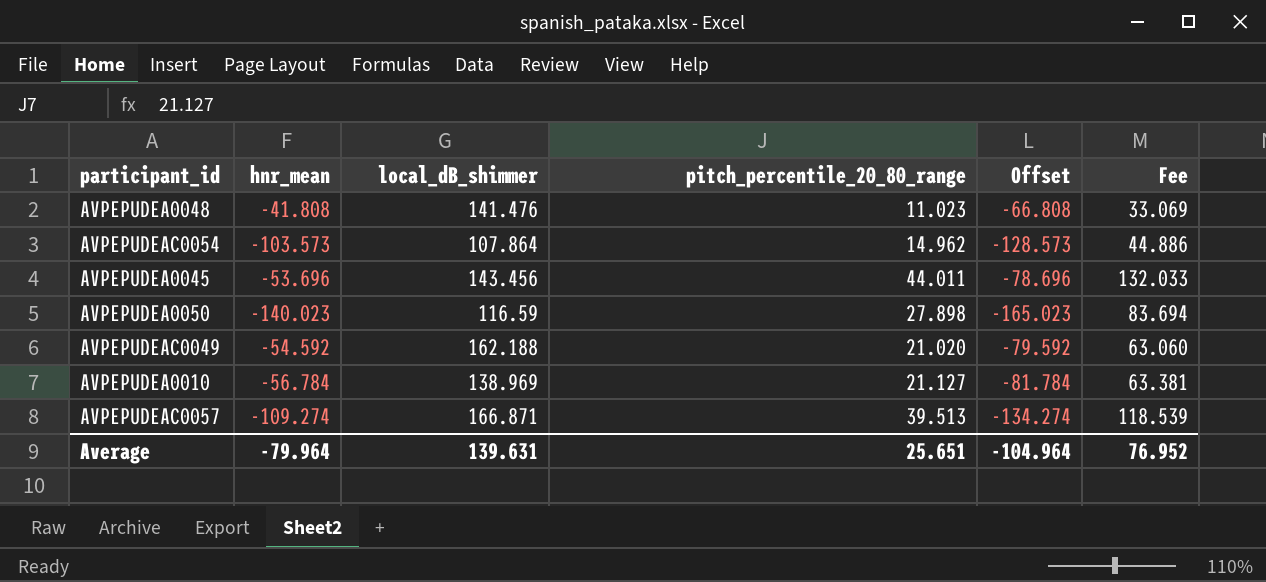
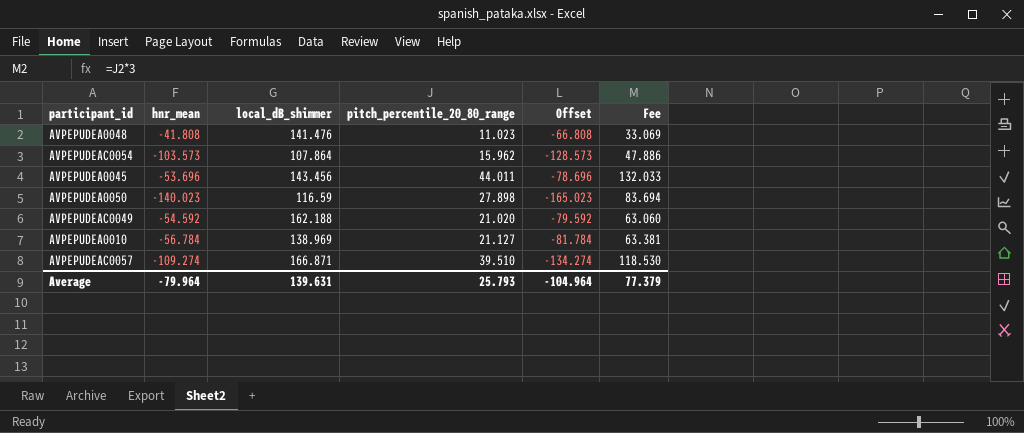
AVPEPUDEAC0054 | pitch_percentile_20_80_range: 14.962 -> 15.962
AVPEPUDEAC0054 | Fee: 44.886 -> 47.886
AVPEPUDEAC0057 | pitch_percentile_20_80_range: 39.513 -> 39.510
AVPEPUDEAC0057 | Fee: 118.539 -> 118.530
Average | pitch_percentile_20_80_range: 25.651 -> 25.793
Average | Fee: 76.952 -> 77.379

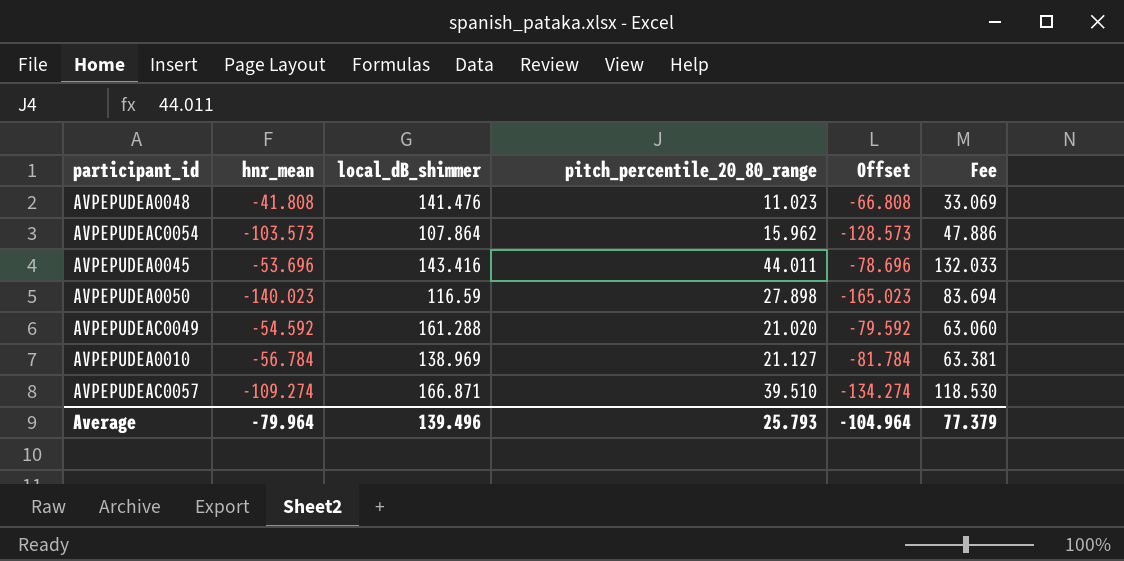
AVPEPUDEA0045 | local_dB_shimmer: 143.456 -> 143.416
AVPEPUDEAC0049 | local_dB_shimmer: 162.188 -> 161.288
Average | local_dB_shimmer: 139.631 -> 139.496

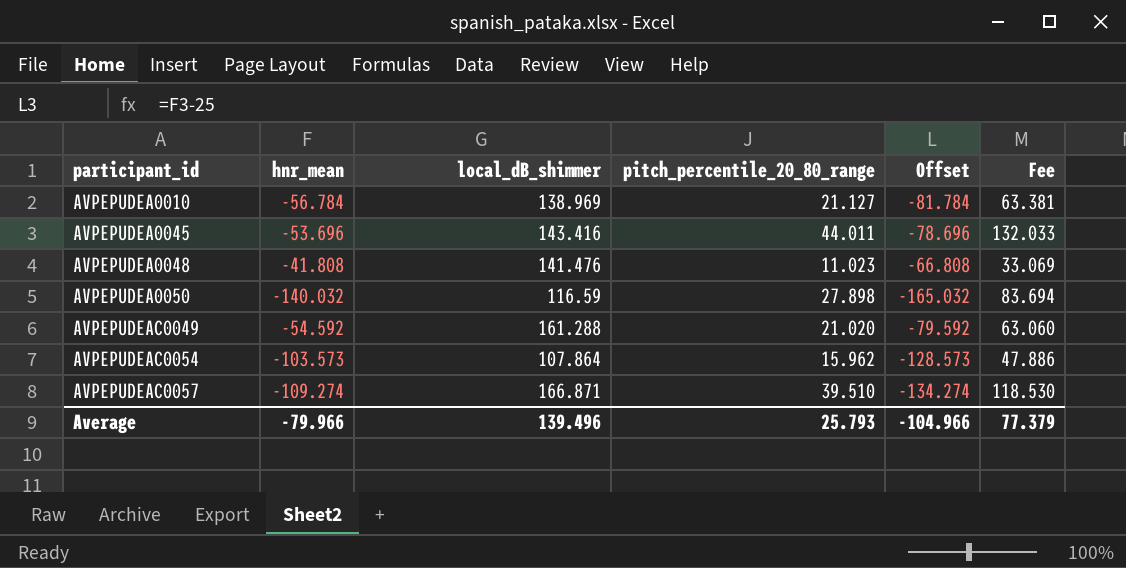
row order: none -> participant_id ascending
AVPEPUDEA0050 | hnr_mean: -140.023 -> -140.032
AVPEPUDEA0050 | Offset: -165.023 -> -165.032
Average | hnr_mean: -79.964 -> -79.966
Average | Offset: -104.964 -> -104.966

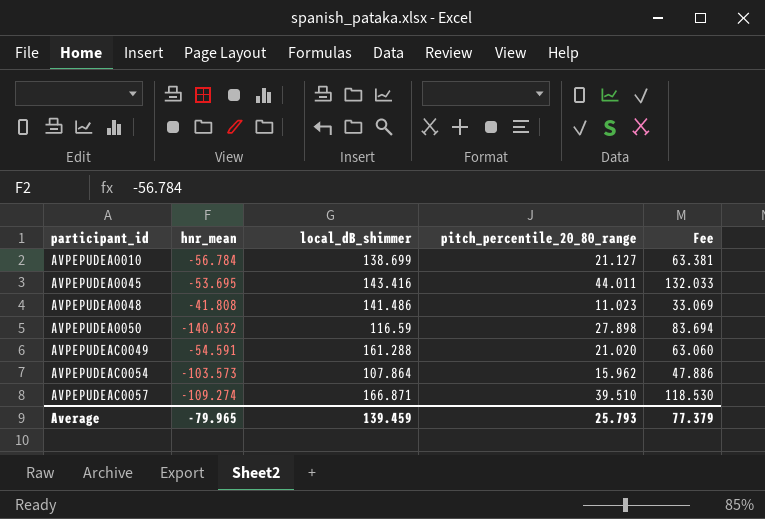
column Offset | formula: [hnr_mean] - 25 -> none
AVPEPUDEA0010 | local_dB_shimmer: 138.969 -> 138.699
AVPEPUDEA0045 | hnr_mean: -53.696 -> -53.695
AVPEPUDEA0048 | local_dB_shimmer: 141.476 -> 141.486
AVPEPUDEAC0049 | hnr_mean: -54.592 -> -54.591
Average | hnr_mean: -79.966 -> -79.965
Average | local_dB_shimmer: 139.496 -> 139.459

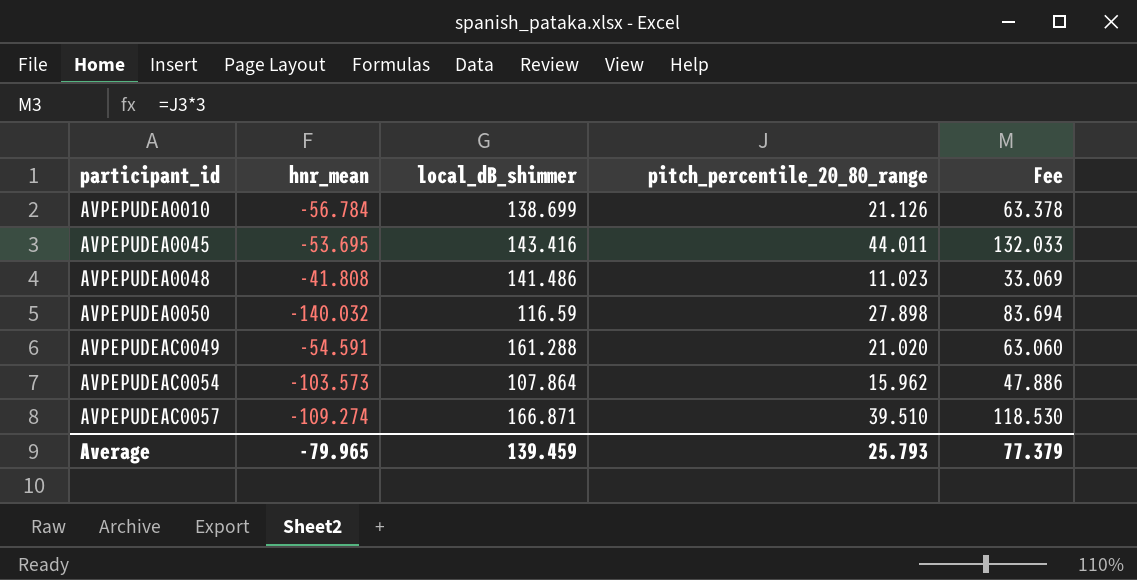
AVPEPUDEA0010 | pitch_percentile_20_80_range: 21.127 -> 21.126
AVPEPUDEA0010 | Fee: 63.381 -> 63.378

